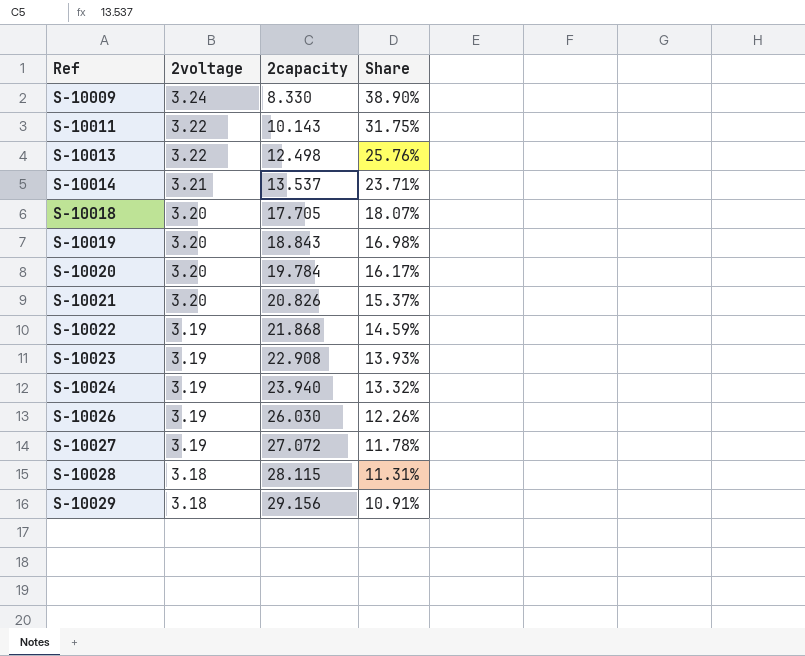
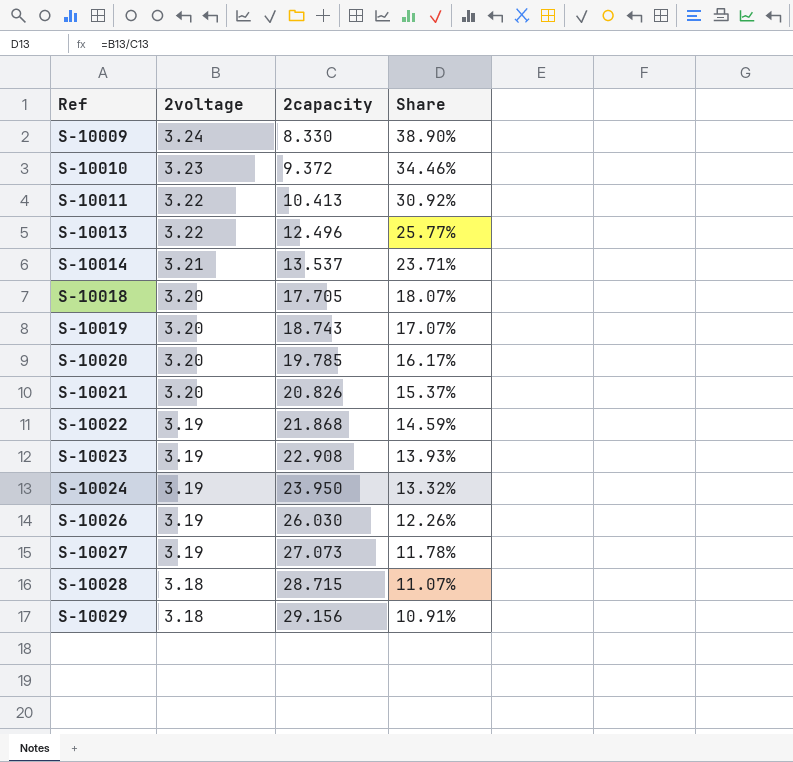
row S-10010: none -> 3.23 | 9.372 | 34.46%
S-10011 | 2capacity: 10.143 -> 10.413
S-10011 | Share: 31.75% -> 30.92%
S-10013 | 2capacity: 12.498 -> 12.496
S-10013 | Share: 25.76% -> 25.77%
S-10019 | 2capacity: 18.843 -> 18.743
S-10019 | Share: 16.98% -> 17.07%
S-10020 | 2capacity: 19.784 -> 19.785
S-10024 | 2capacity: 23.940 -> 23.950
S-10027 | 2capacity: 27.072 -> 27.073
S-10028 | 2capacity: 28.115 -> 28.715
S-10028 | Share: 11.31% -> 11.07%

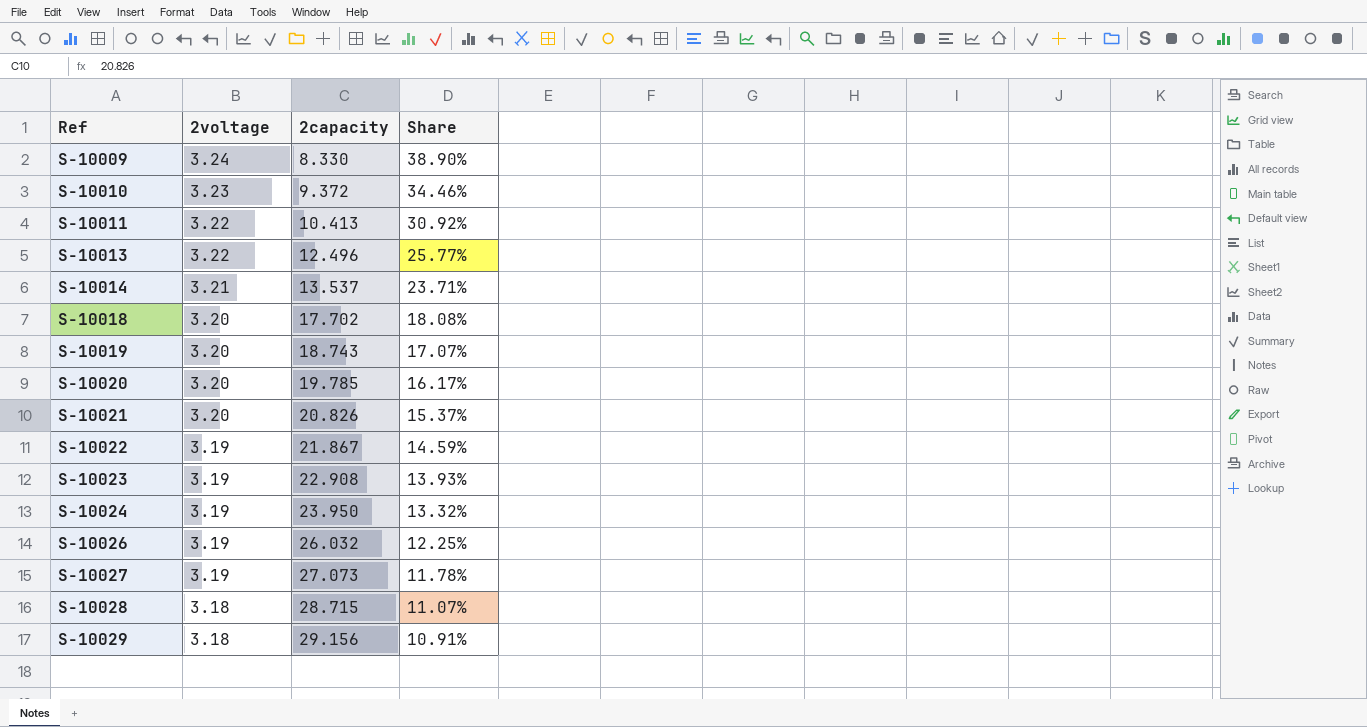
S-10018 | 2capacity: 17.705 -> 17.702
S-10018 | Share: 18.07% -> 18.08%
S-10022 | 2capacity: 21.868 -> 21.867
S-10026 | 2capacity: 26.030 -> 26.032
S-10026 | Share: 12.26% -> 12.25%

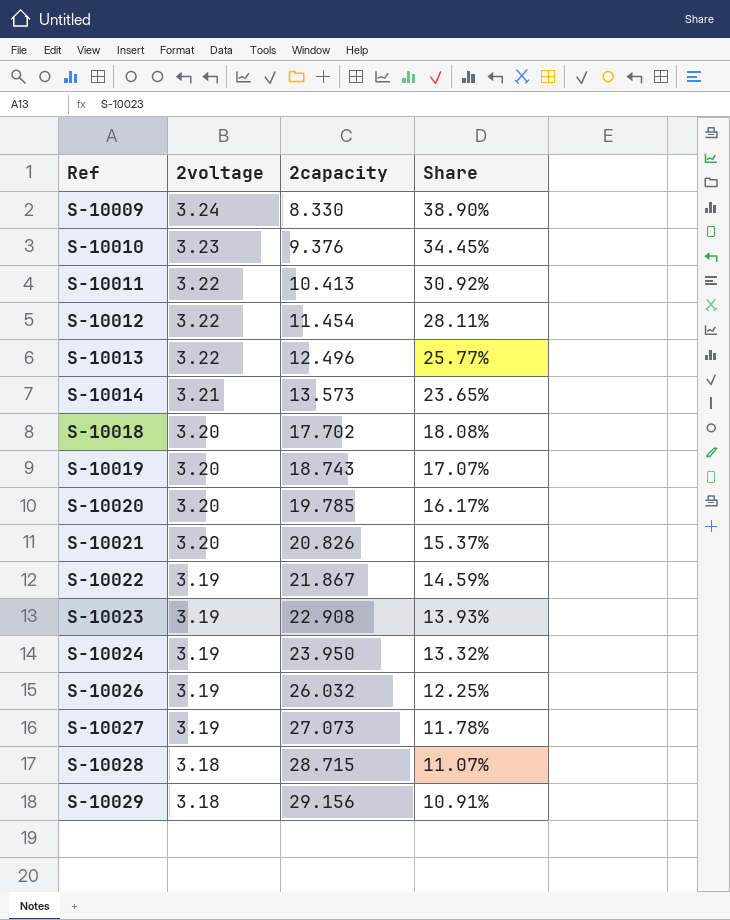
S-10010 | 2capacity: 9.372 -> 9.376
S-10010 | Share: 34.46% -> 34.45%
row S-10012: none -> 3.22 | 11.454 | 28.11%
S-10014 | 2capacity: 13.537 -> 13.573
S-10014 | Share: 23.71% -> 23.65%

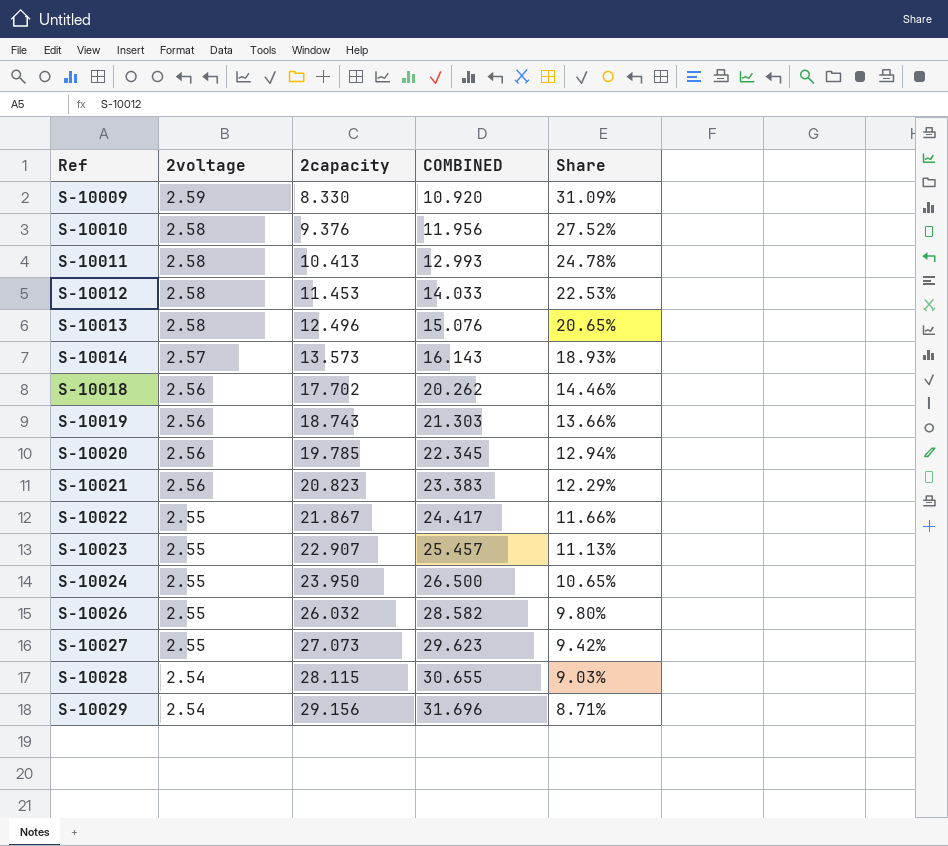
column COMBINED | formula: none -> [2voltage] + [2capacity]
S-10009 | 2voltage: 3.24 -> 2.59
S-10009 | Share: 38.90% -> 31.09%
S-10010 | 2voltage: 3.23 -> 2.58
S-10010 | Share: 34.45% -> 27.52%
S-10011 | 2voltage: 3.22 -> 2.58
S-10011 | Share: 30.92% -> 24.78%
S-10012 | 2voltage: 3.22 -> 2.58
S-10012 | 2capacity: 11.454 -> 11.453
S-10012 | Share: 28.11% -> 22.53%
S-10013 | 2voltage: 3.22 -> 2.58
S-10013 | Share: 25.77% -> 20.65%
S-10014 | 2voltage: 3.21 -> 2.57
S-10014 | Share: 23.65% -> 18.93%
S-10018 | 2voltage: 3.20 -> 2.56
S-10018 | Share: 18.08% -> 14.46%
S-10019 | 2voltage: 3.20 -> 2.56
S-10019 | Share: 17.07% -> 13.66%
S-10020 | 2voltage: 3.20 -> 2.56
S-10020 | Share: 16.17% -> 12.94%
S-10021 | 2voltage: 3.20 -> 2.56
S-10021 | 2capacity: 20.826 -> 20.823
S-10021 | Share: 15.37% -> 12.29%
S-10022 | 2voltage: 3.19 -> 2.55
S-10022 | Share: 14.59% -> 11.66%
S-10023 | 2voltage: 3.19 -> 2.55
S-10023 | 2capacity: 22.908 -> 22.907
S-10023 | Share: 13.93% -> 11.13%
S-10024 | 2voltage: 3.19 -> 2.55
S-10024 | Share: 13.32% -> 10.65%
S-10026 | 2voltage: 3.19 -> 2.55
S-10026 | Share: 12.25% -> 9.80%
S-10027 | 2voltage: 3.19 -> 2.55
S-10027 | Share: 11.78% -> 9.42%
S-10028 | 2voltage: 3.18 -> 2.54
S-10028 | 2capacity: 28.715 -> 28.115
S-10028 | Share: 11.07% -> 9.03%
S-10029 | 2voltage: 3.18 -> 2.54
S-10029 | Share: 10.91% -> 8.71%

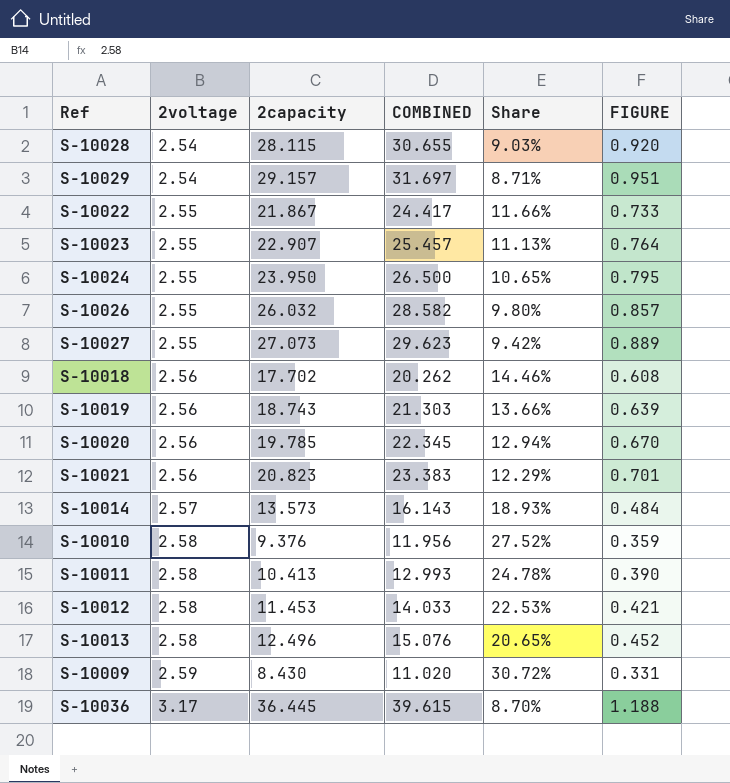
row order: Ref ascending -> 2voltage ascending
column FIGURE | formula: none -> [COMBINED] * 0.03
S-10029 | 2capacity: 29.156 -> 29.157
S-10029 | COMBINED: 31.696 -> 31.697
S-10009 | 2capacity: 8.330 -> 8.430
S-10009 | COMBINED: 10.920 -> 11.020
S-10009 | Share: 31.09% -> 30.72%
row S-10036: none -> 3.17 | 36.445 | 39.615 | 8.70% | 1.188

